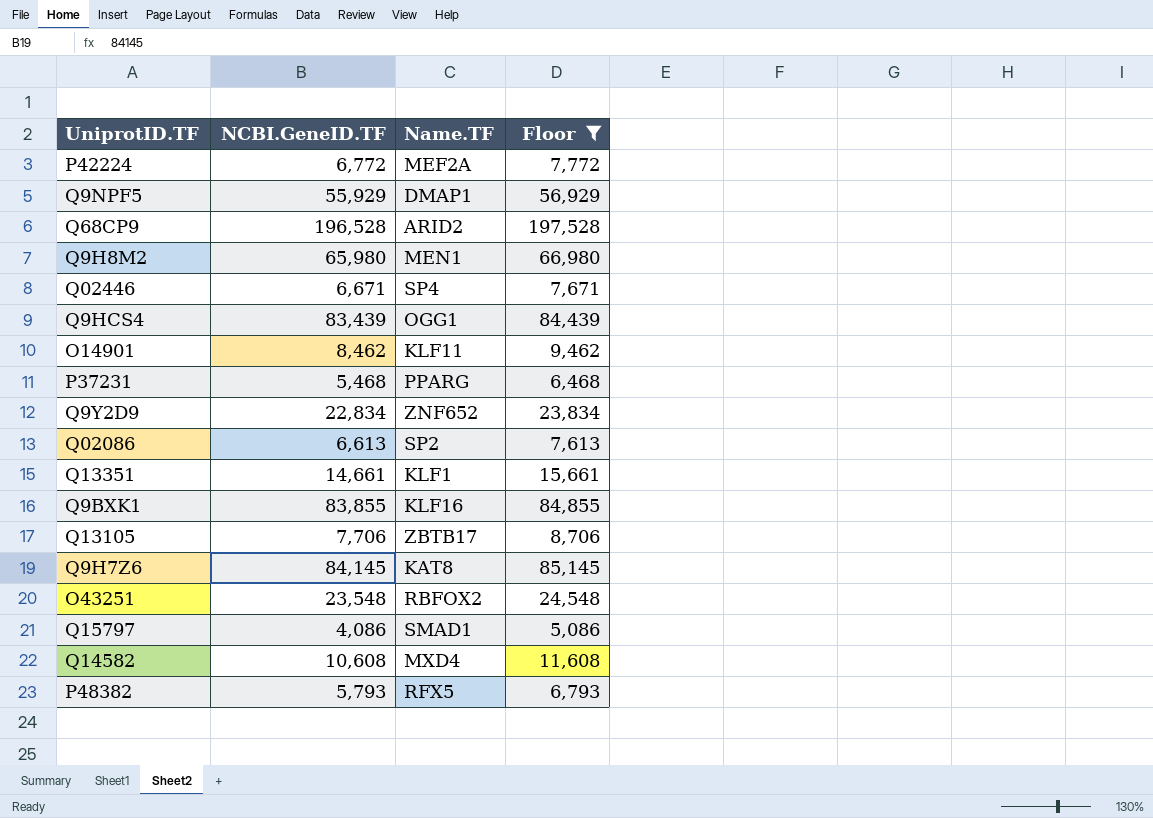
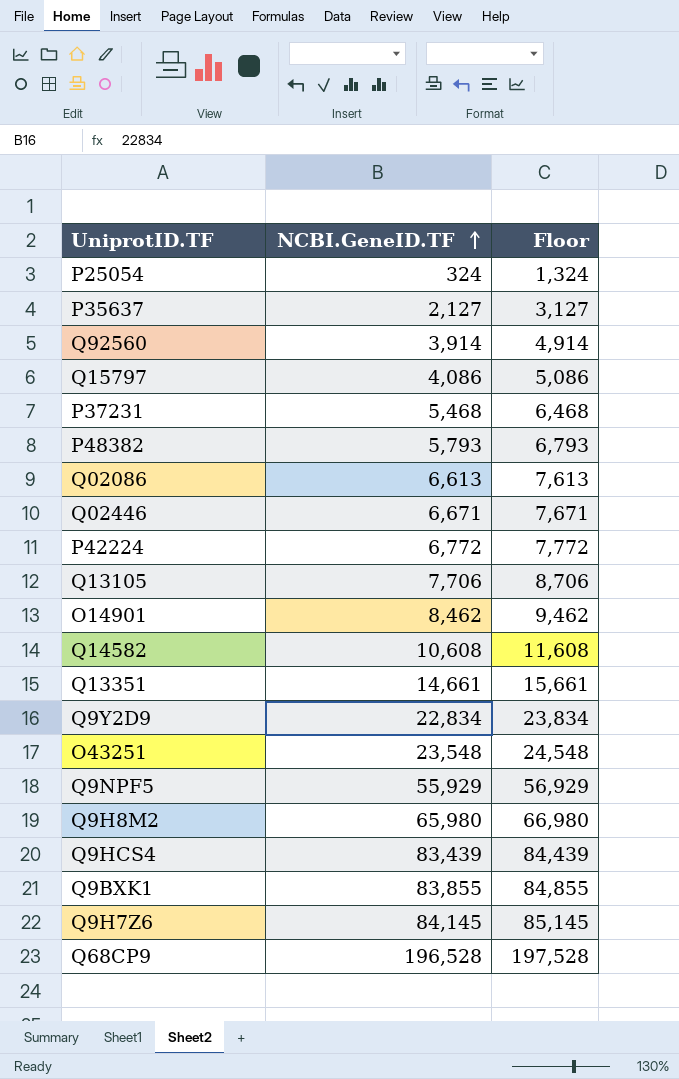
filter: Floor >= 5,086 -> none
row order: none -> NCBI.GeneID.TF ascending
column Name.TF | position: 3 -> none

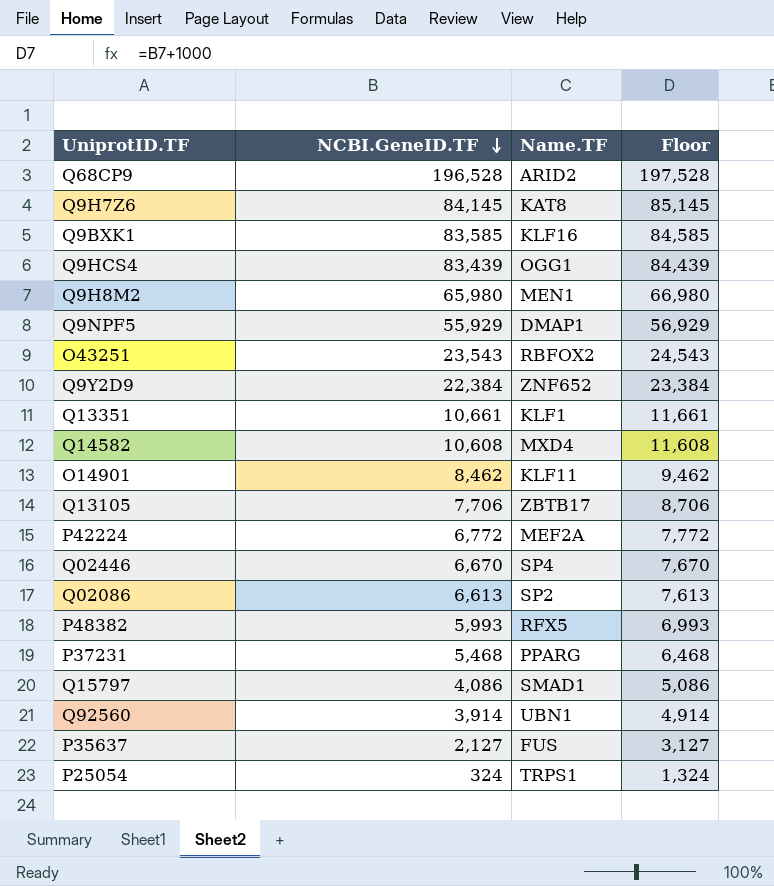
row order: NCBI.GeneID.TF ascending -> NCBI.GeneID.TF descending
column Name.TF | position: none -> 3
Q9BXK1 | NCBI.GeneID.TF: 83,855 -> 83,585
Q9BXK1 | Floor: 84,855 -> 84,585
O43251 | NCBI.GeneID.TF: 23,548 -> 23,543
O43251 | Floor: 24,548 -> 24,543
Q9Y2D9 | NCBI.GeneID.TF: 22,834 -> 22,384
Q9Y2D9 | Floor: 23,834 -> 23,384
Q13351 | NCBI.GeneID.TF: 14,661 -> 10,661
Q13351 | Floor: 15,661 -> 11,661
Q02446 | NCBI.GeneID.TF: 6,671 -> 6,670
Q02446 | Floor: 7,671 -> 7,670
P48382 | NCBI.GeneID.TF: 5,793 -> 5,993
P48382 | Floor: 6,793 -> 6,993

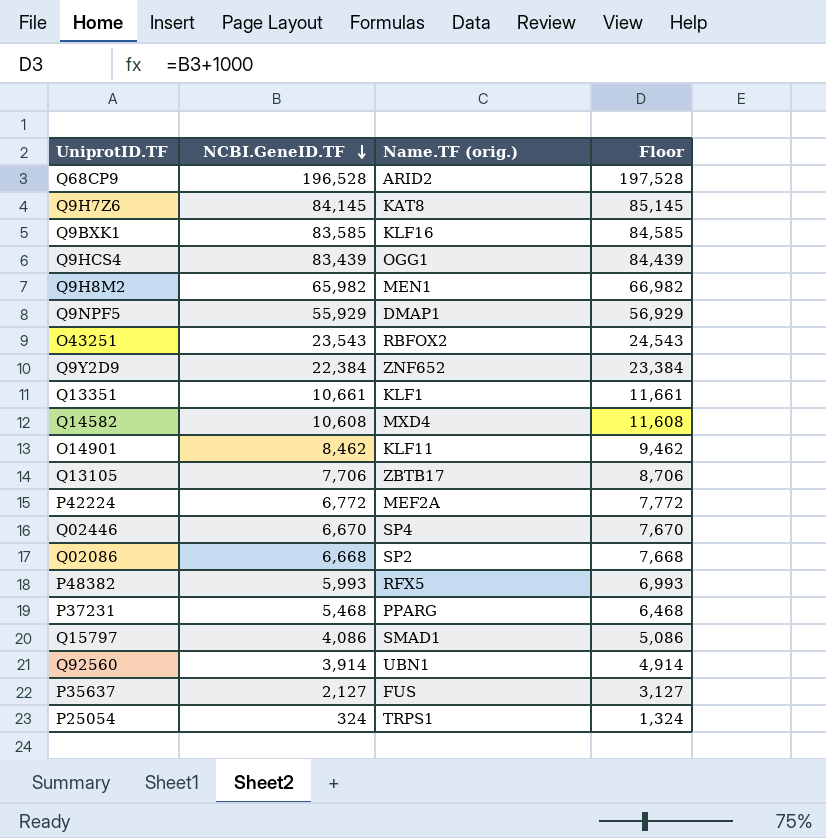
column name: Name.TF -> Name.TF (orig.)
Q9H8M2 | NCBI.GeneID.TF: 65,980 -> 65,982
Q9H8M2 | Floor: 66,980 -> 66,982
Q02086 | NCBI.GeneID.TF: 6,613 -> 6,668
Q02086 | Floor: 7,613 -> 7,668

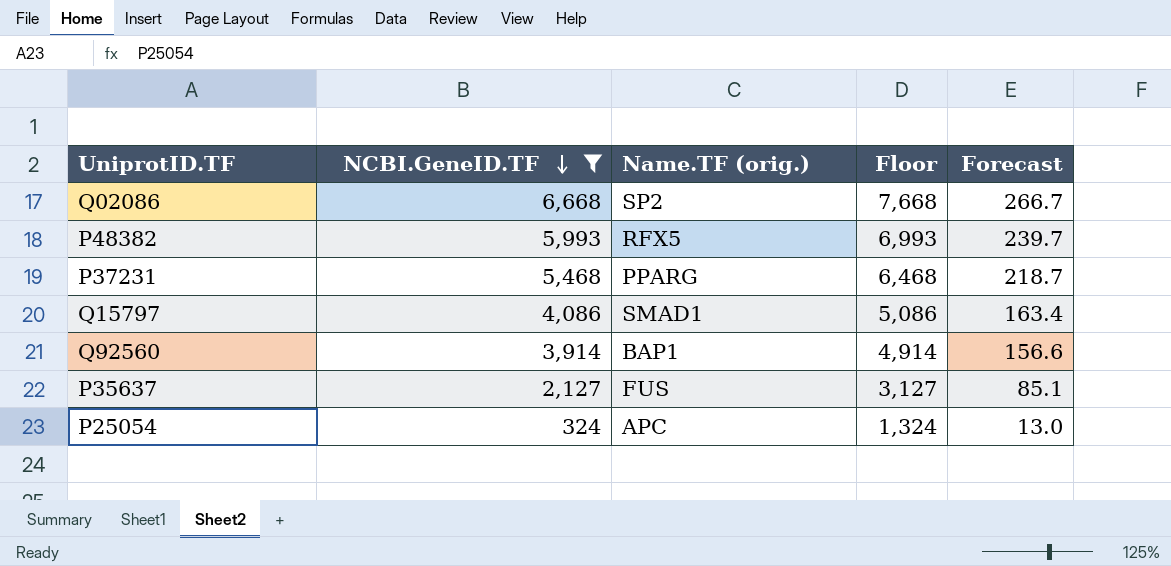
filter: none -> NCBI.GeneID.TF <= 6,668
column Forecast | formula: none -> [NCBI.GeneID.TF] * 0.04
Q92560 | Name.TF (orig.): UBN1 -> BAP1
P25054 | Name.TF (orig.): TRPS1 -> APC

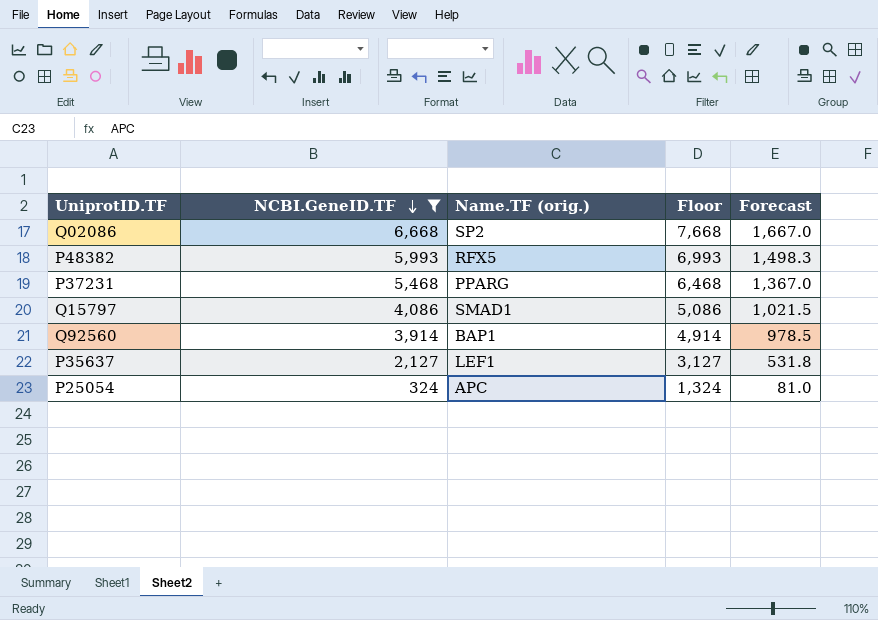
column Forecast | formula: [NCBI.GeneID.TF] * 0.04 -> [NCBI.GeneID.TF] * 0.25
P35637 | Name.TF (orig.): FUS -> LEF1

